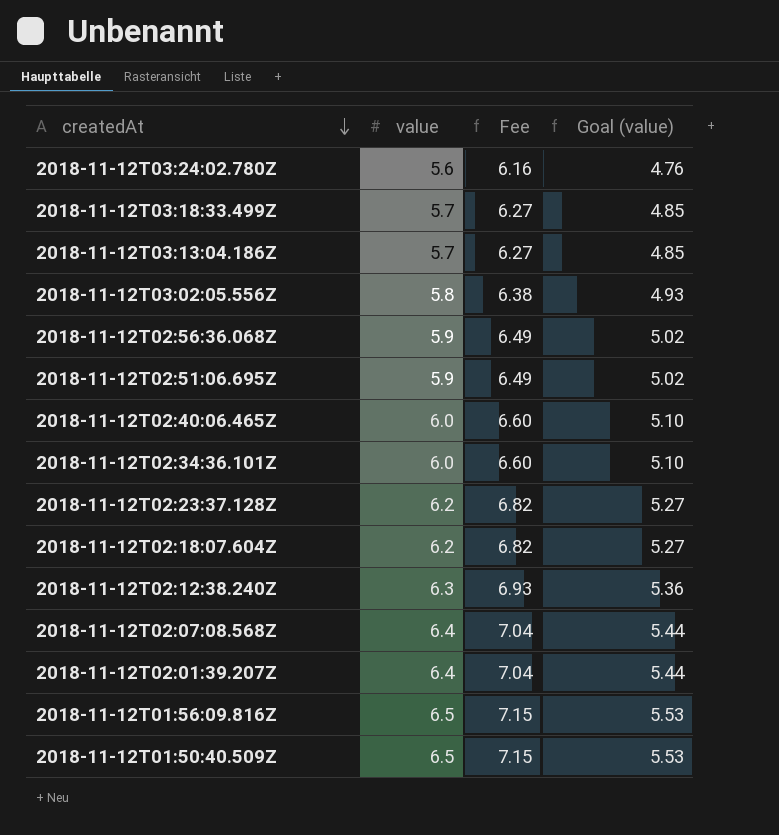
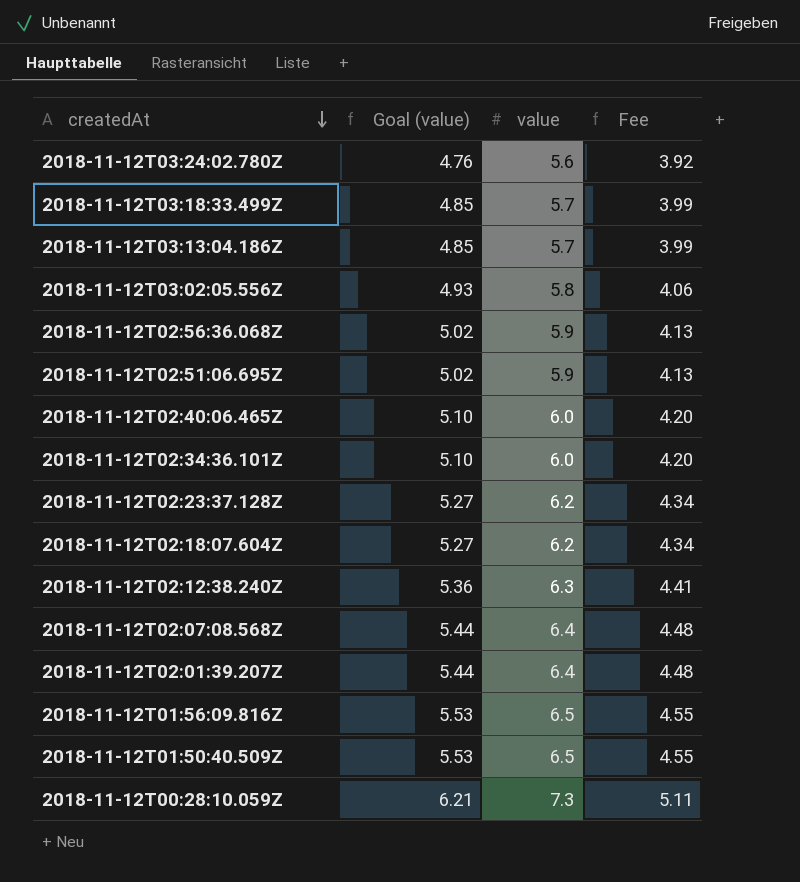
column Goal (value) | position: 4 -> 2
column Fee | formula: [value] * 1.1 -> [value] * 0.7
row 2018-11-12T00:28:10.059Z: none -> 6.21 | 7.3 | 5.11

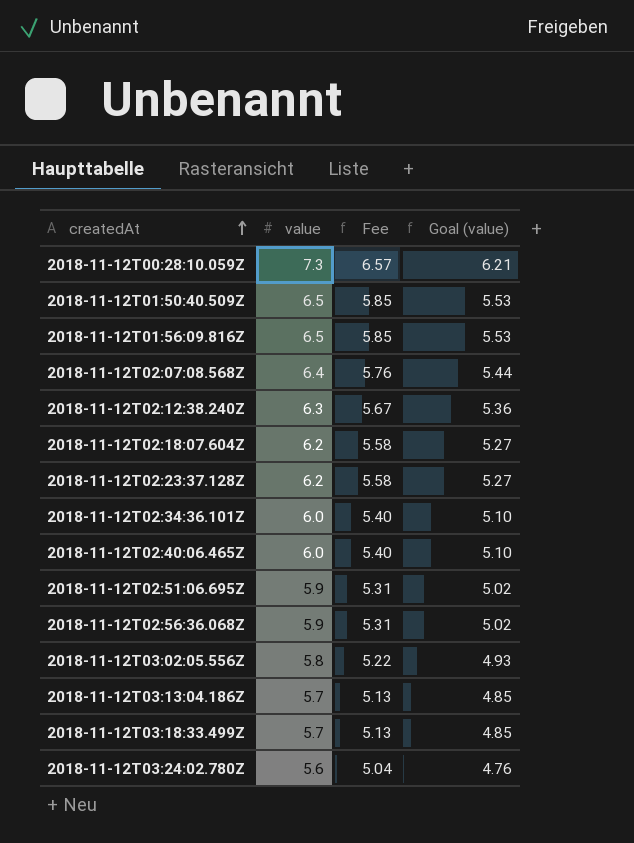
row order: createdAt descending -> createdAt ascending
column Fee | formula: [value] * 0.7 -> [value] * 0.9
column Goal (value) | position: 2 -> 4
row 2018-11-12T02:01:39.207Z: 5.44 | 6.4 | 4.48 -> none

